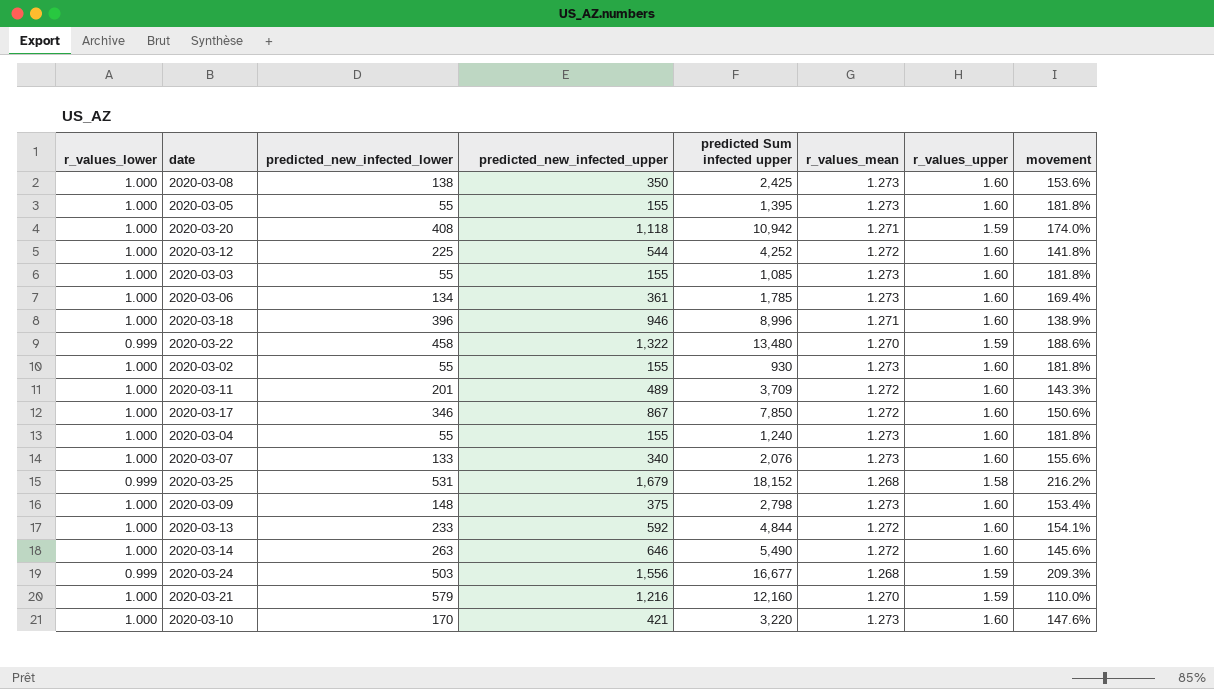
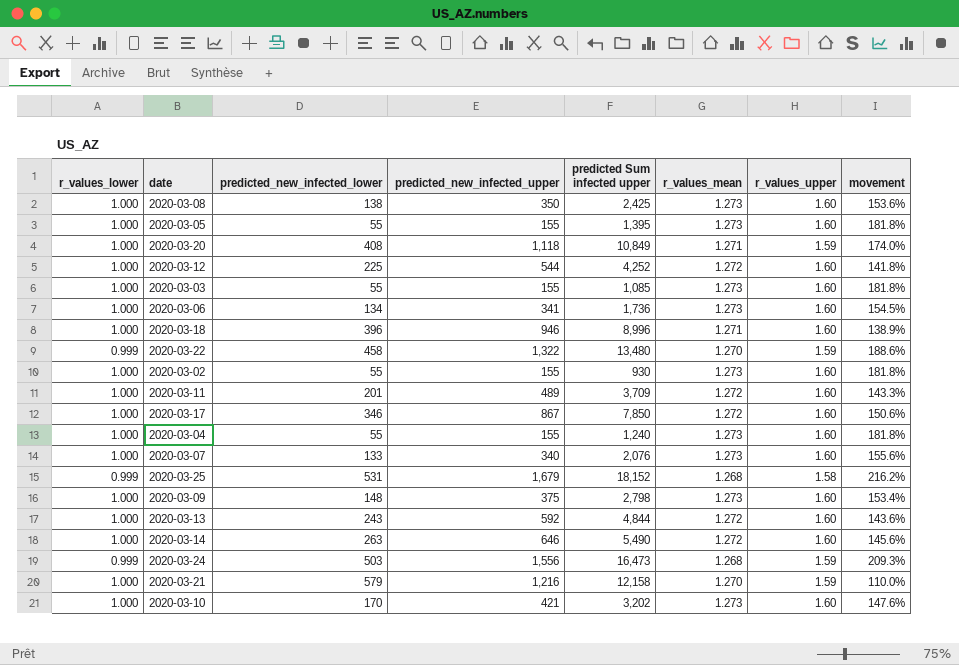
2020-03-20 | predicted Sum infected upper: 10,942 -> 10,849
2020-03-06 | predicted_new_infected_upper: 361 -> 341
2020-03-06 | predicted Sum infected upper: 1,785 -> 1,736
2020-03-06 | movement: 169.4% -> 154.5%
2020-03-13 | predicted_new_infected_lower: 233 -> 243
2020-03-13 | movement: 154.1% -> 143.6%
2020-03-24 | predicted Sum infected upper: 16,677 -> 16,473
2020-03-21 | predicted Sum infected upper: 12,160 -> 12,158
2020-03-10 | predicted Sum infected upper: 3,220 -> 3,202

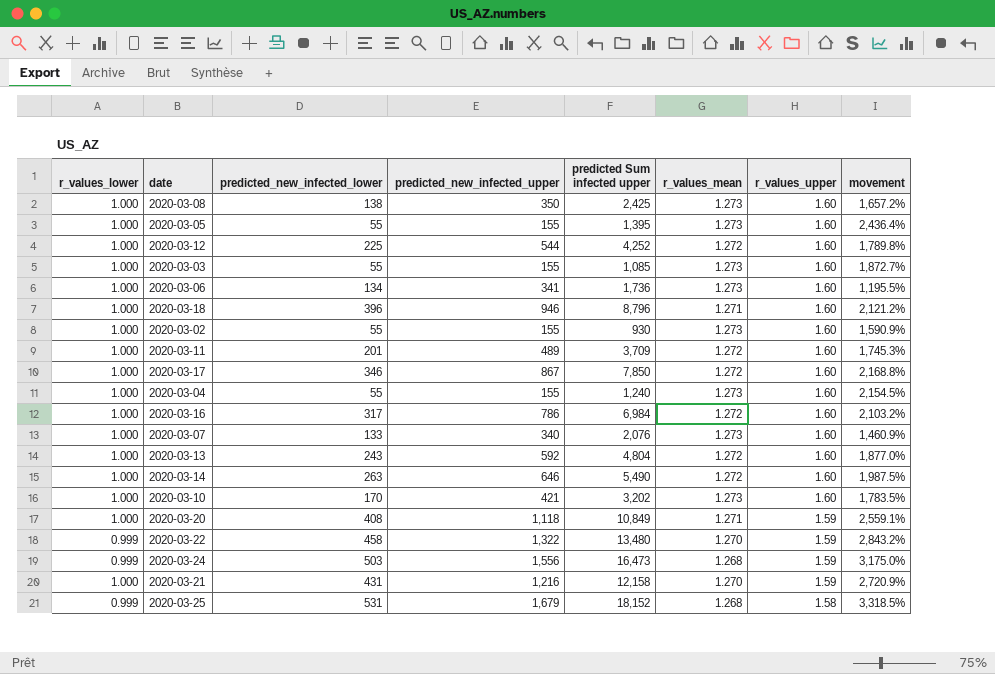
row order: none -> r_values_upper descending
column movement | formula: ([predicted_new_infected_upper] - [predicted_new_infected_lower]) / [predicted_new_infected_lower] -> ([predicted Sum infected upper] - [predicted_new_infected_lower]) / [predicted_new_infected_lower]
row 2020-03-09: 1.000 | 148 | 375 | 2,798 | 1.273 | 1.60 | 153.4% -> none
2020-03-18 | predicted Sum infected upper: 8,996 -> 8,796
row 2020-03-16: none -> 1.000 | 317 | 786 | 6,984 | 1.272 | 1.60 | 2,103.2%
2020-03-13 | predicted Sum infected upper: 4,844 -> 4,804
2020-03-21 | predicted_new_infected_lower: 579 -> 431

